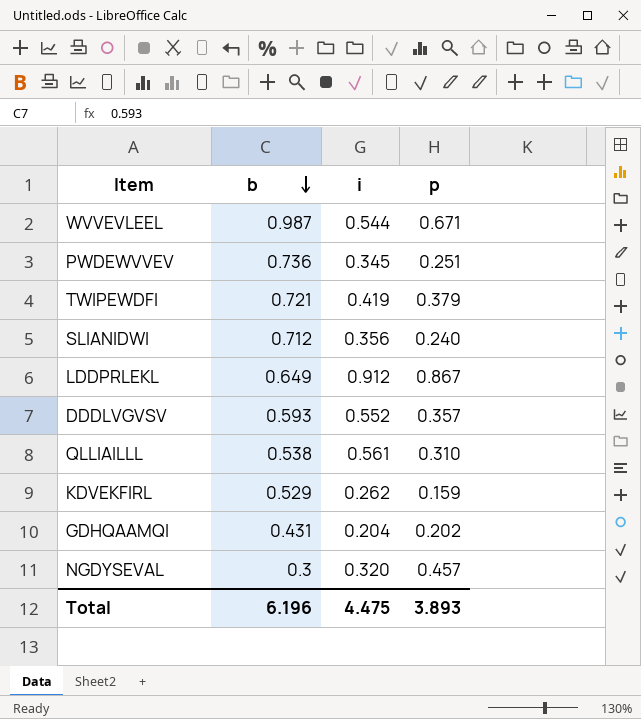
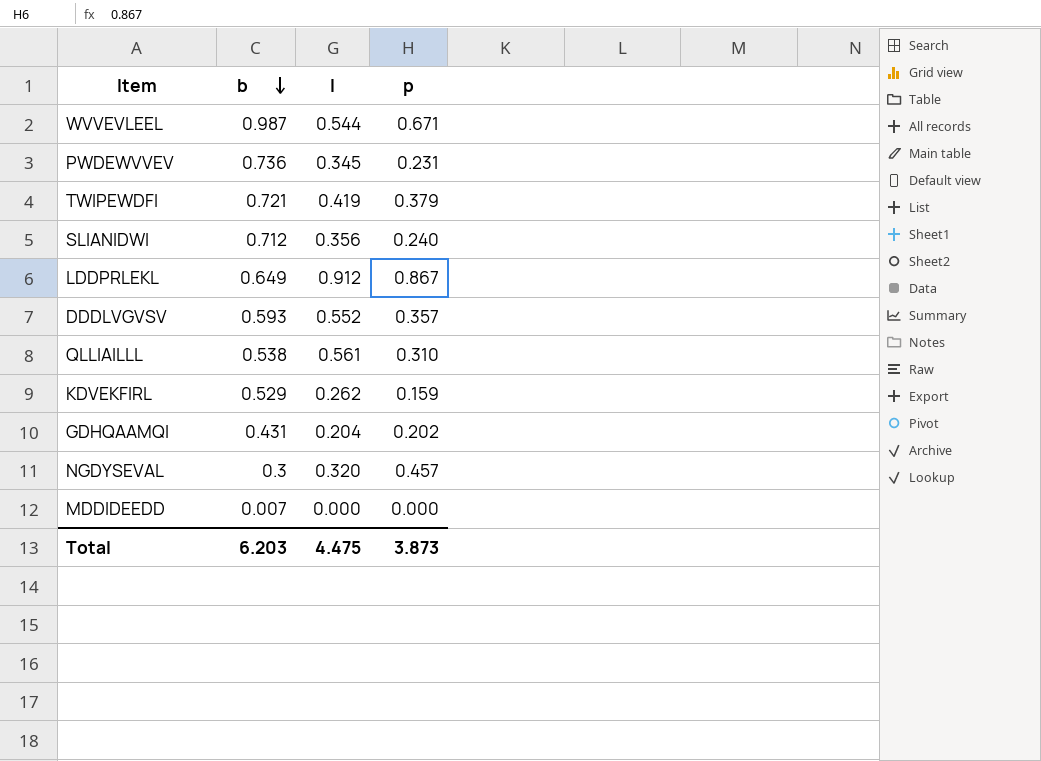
column name: i -> I
PWDEWVVEV | p: 0.251 -> 0.231
row MDDIDEEDD: none -> 0.007 | 0.000 | 0.000
Total | b: 6.196 -> 6.203
Total | p: 3.893 -> 3.873

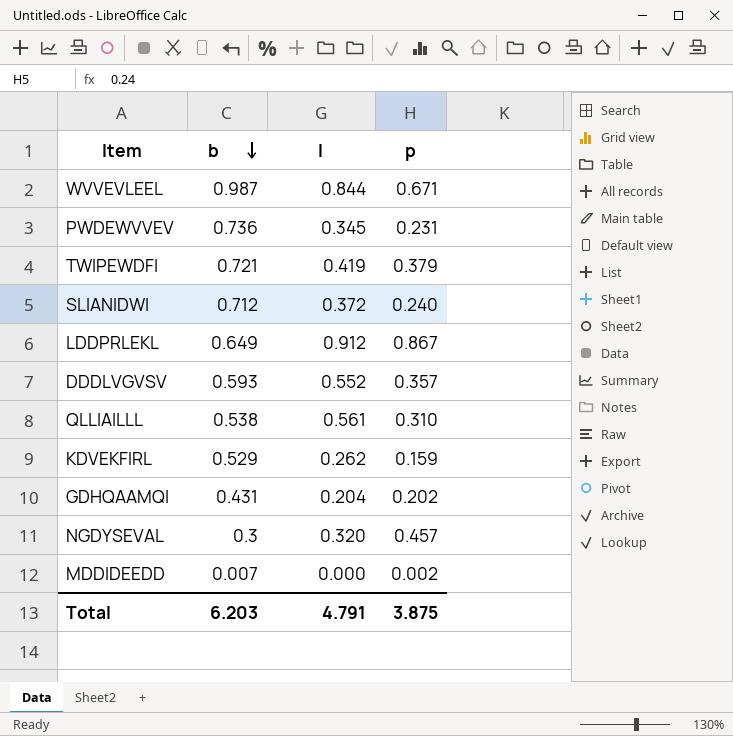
WVVEVLEEL | I: 0.544 -> 0.844
SLIANIDWI | I: 0.356 -> 0.372
MDDIDEEDD | p: 0.000 -> 0.002
Total | I: 4.475 -> 4.791
Total | p: 3.873 -> 3.875

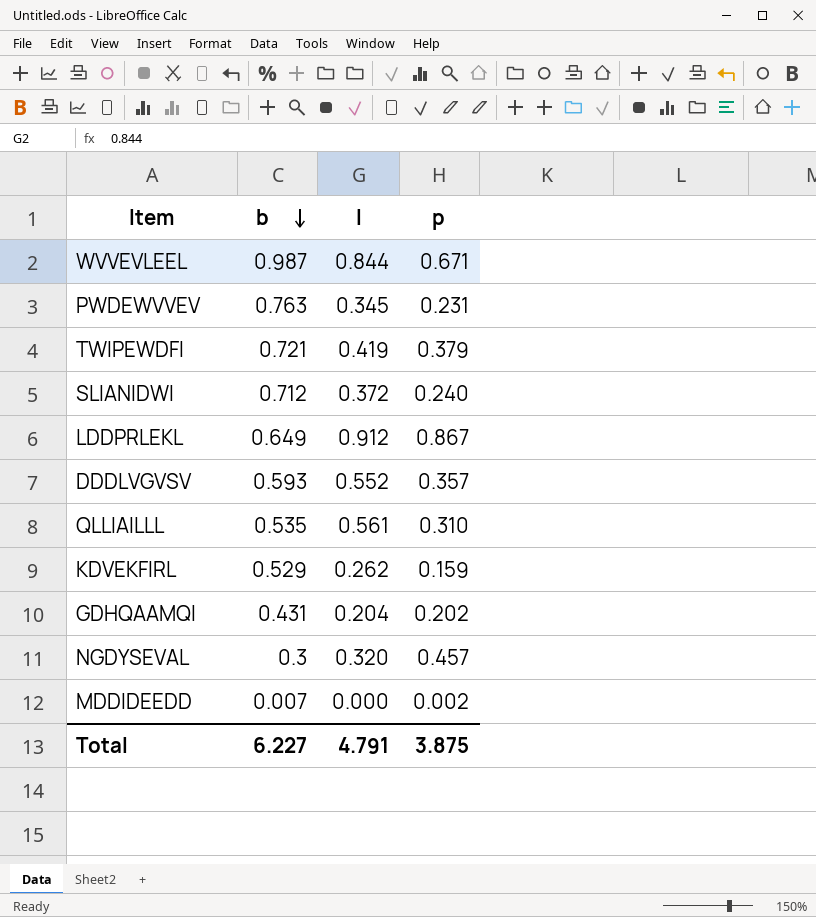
PWDEWVVEV | b: 0.736 -> 0.763
QLLIAILLL | b: 0.538 -> 0.535
Total | b: 6.203 -> 6.227

